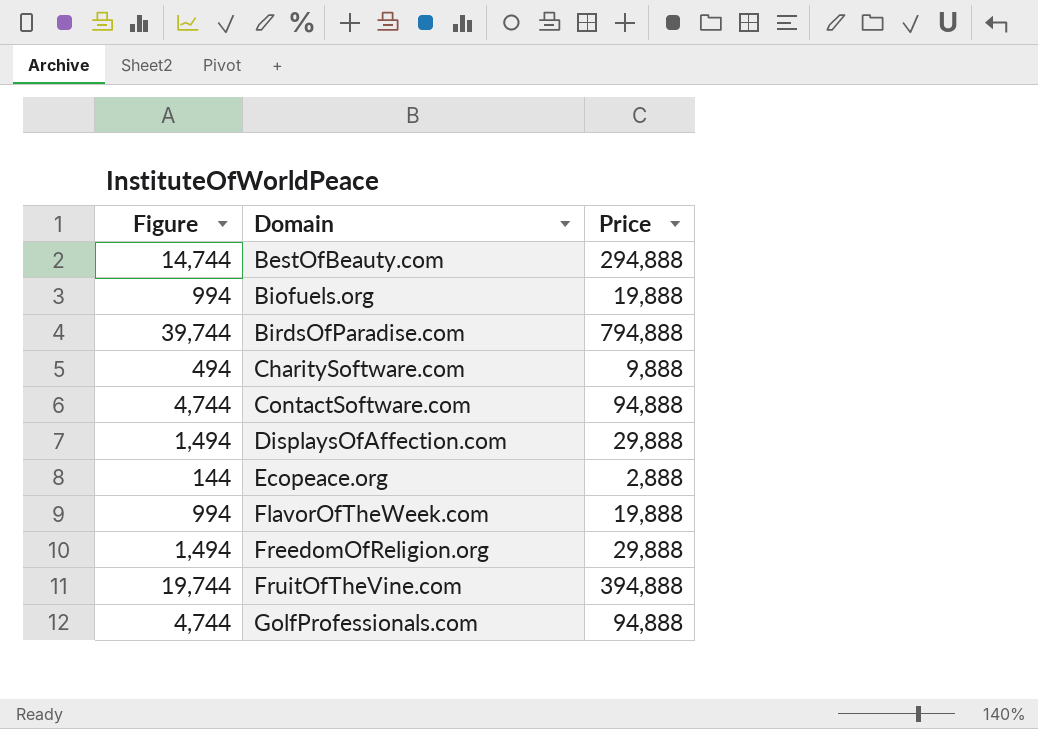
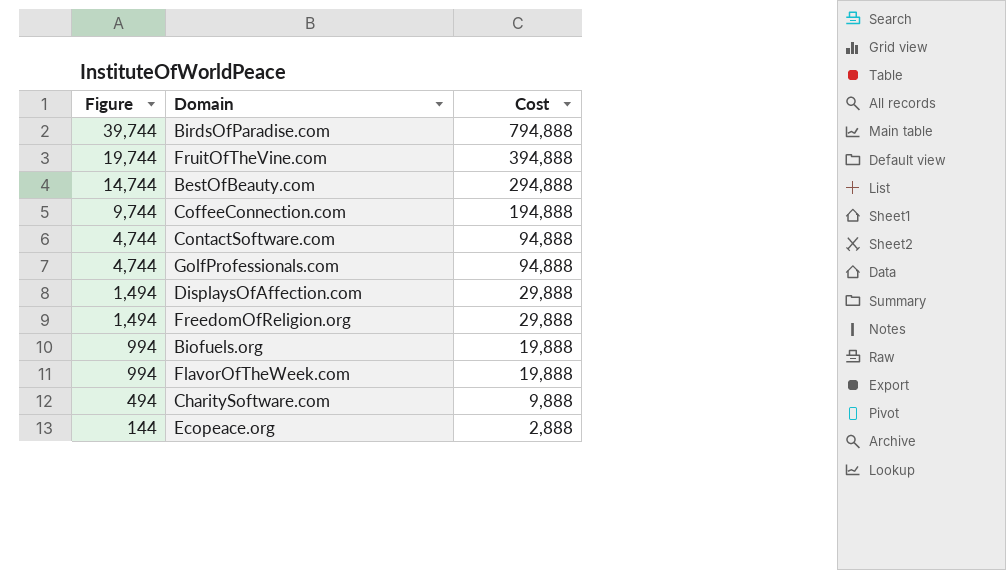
row order: Domain ascending -> Figure descending
column name: Price -> Cost
row CoffeeConnection.com: none -> 9,744 | 194,888

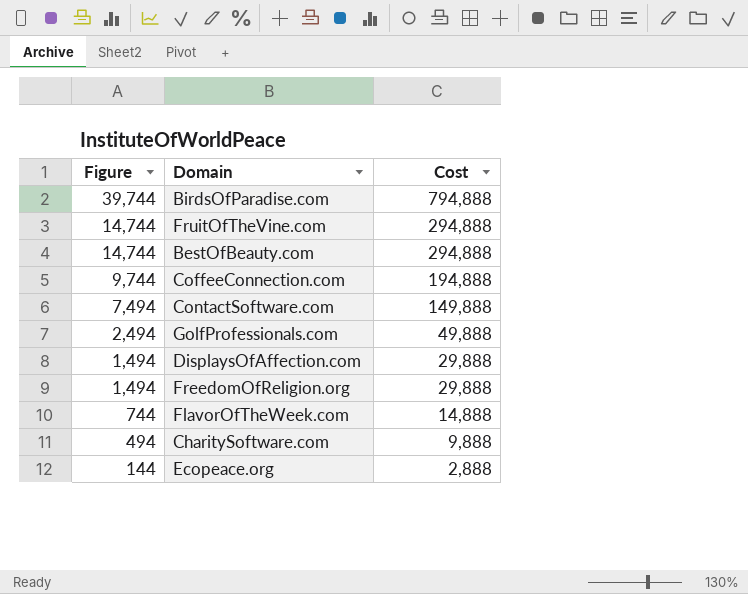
row Biofuels.org: 994 | 19,888 -> none
FruitOfTheVine.com | Figure: 19,744 -> 14,744
FruitOfTheVine.com | Cost: 394,888 -> 294,888
ContactSoftware.com | Figure: 4,744 -> 7,494
ContactSoftware.com | Cost: 94,888 -> 149,888
GolfProfessionals.com | Figure: 4,744 -> 2,494
GolfProfessionals.com | Cost: 94,888 -> 49,888
FlavorOfTheWeek.com | Figure: 994 -> 744
FlavorOfTheWeek.com | Cost: 19,888 -> 14,888

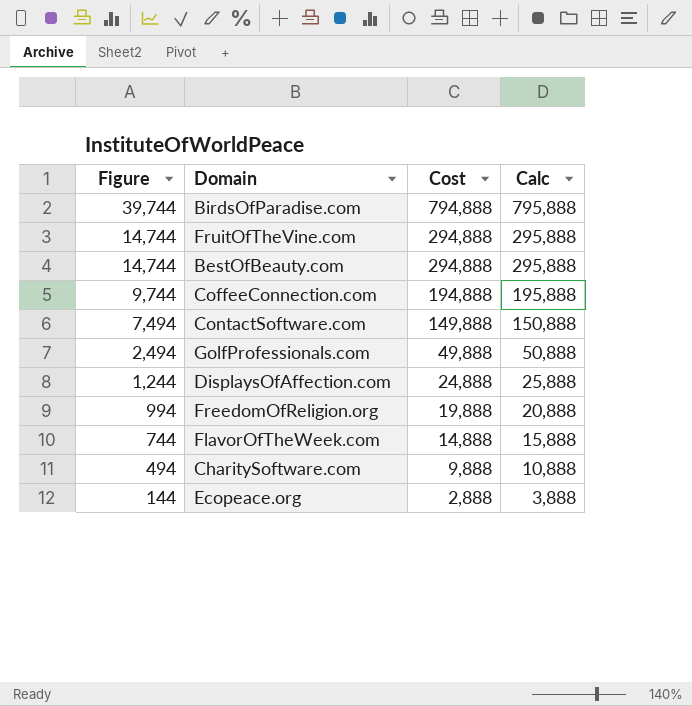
column Calc | formula: none -> [Cost] + 1000
DisplaysOfAffection.com | Figure: 1,494 -> 1,244
DisplaysOfAffection.com | Cost: 29,888 -> 24,888
FreedomOfReligion.org | Figure: 1,494 -> 994
FreedomOfReligion.org | Cost: 29,888 -> 19,888

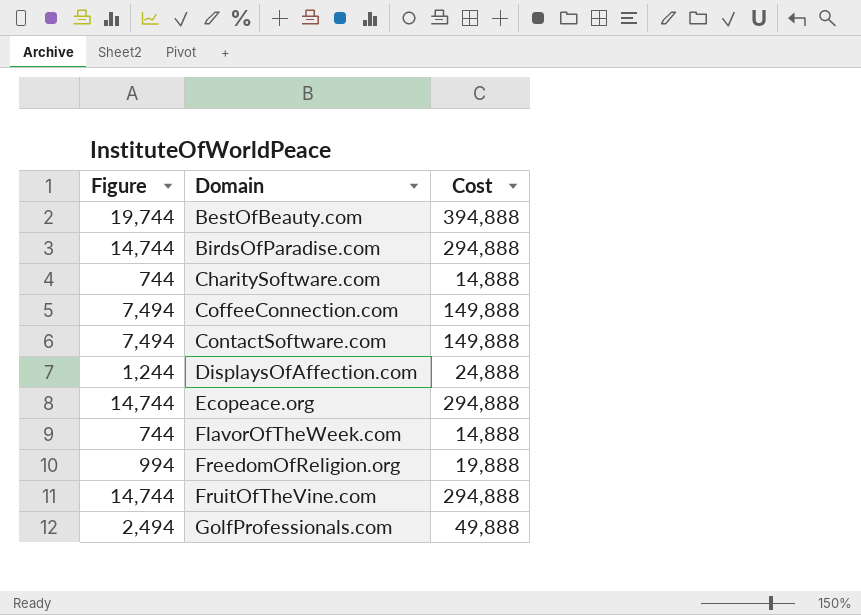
row order: Figure descending -> Domain ascending
column Calc | formula: [Cost] + 1000 -> none
BestOfBeauty.com | Figure: 14,744 -> 19,744
BestOfBeauty.com | Cost: 294,888 -> 394,888
BirdsOfParadise.com | Figure: 39,744 -> 14,744
BirdsOfParadise.com | Cost: 794,888 -> 294,888
CharitySoftware.com | Figure: 494 -> 744
CharitySoftware.com | Cost: 9,888 -> 14,888
CoffeeConnection.com | Figure: 9,744 -> 7,494
CoffeeConnection.com | Cost: 194,888 -> 149,888
Ecopeace.org | Figure: 144 -> 14,744
Ecopeace.org | Cost: 2,888 -> 294,888

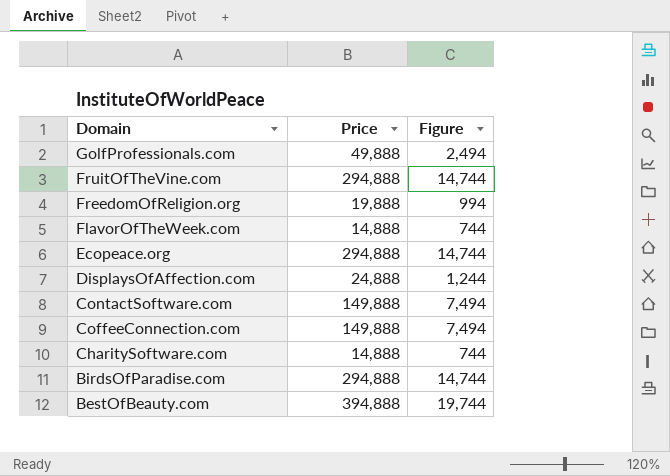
row order: Domain ascending -> Domain descending
column name: Cost -> Price
column Figure | position: 1 -> 3

